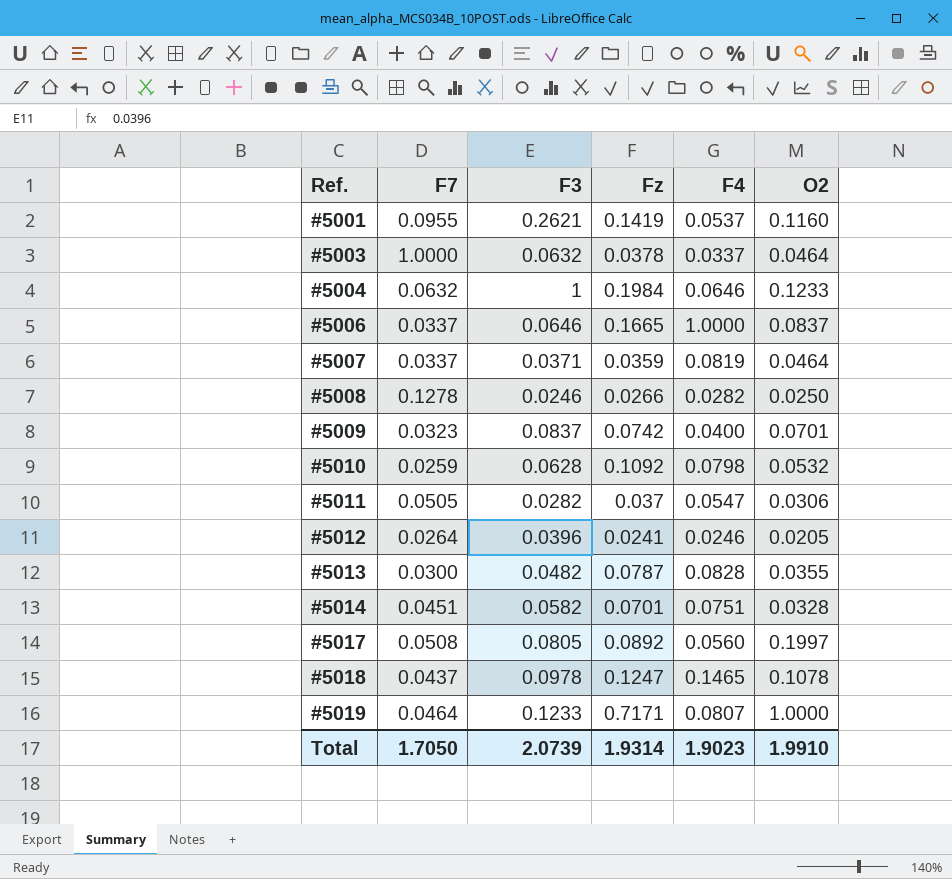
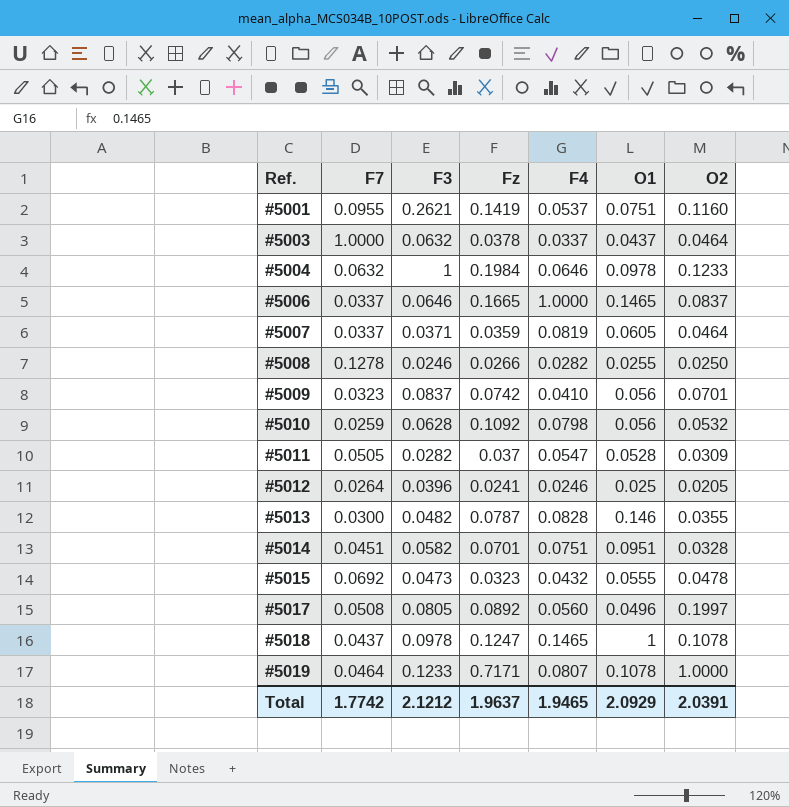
column O1 | position: none -> 6
#5009 | F4: 0.0400 -> 0.0410
#5011 | O2: 0.0306 -> 0.0309
row #5015: none -> 0.0692 | 0.0473 | 0.0323 | 0.0432 | 0.0555 | 0.0478
Total | F7: 1.7050 -> 1.7742
Total | F3: 2.0739 -> 2.1212
Total | Fz: 1.9314 -> 1.9637
Total | F4: 1.9023 -> 1.9465
Total | O2: 1.9910 -> 2.0391

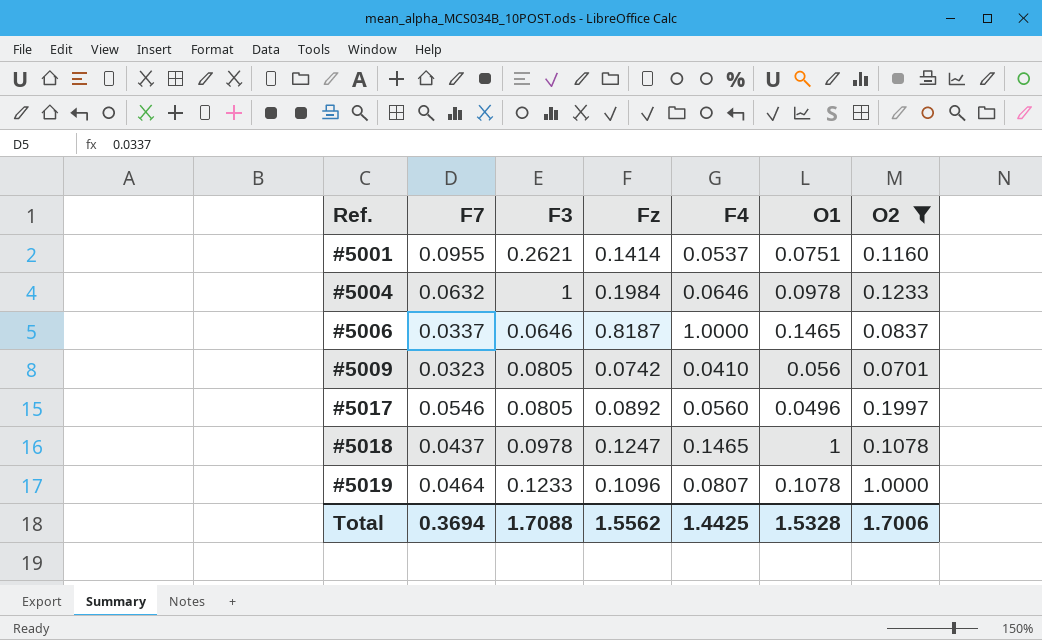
filter: none -> O2 >= 0.0701
#5001 | Fz: 0.1419 -> 0.1414
#5006 | Fz: 0.1665 -> 0.8187
#5009 | F3: 0.0837 -> 0.0805
#5017 | F7: 0.0508 -> 0.0546
#5019 | Fz: 0.7171 -> 0.1096
Total | F7: 1.7742 -> 0.3694
Total | F3: 2.1212 -> 1.7088
Total | Fz: 1.9637 -> 1.5562
Total | F4: 1.9465 -> 1.4425
Total | O1: 2.0929 -> 1.5328
Total | O2: 2.0391 -> 1.7006

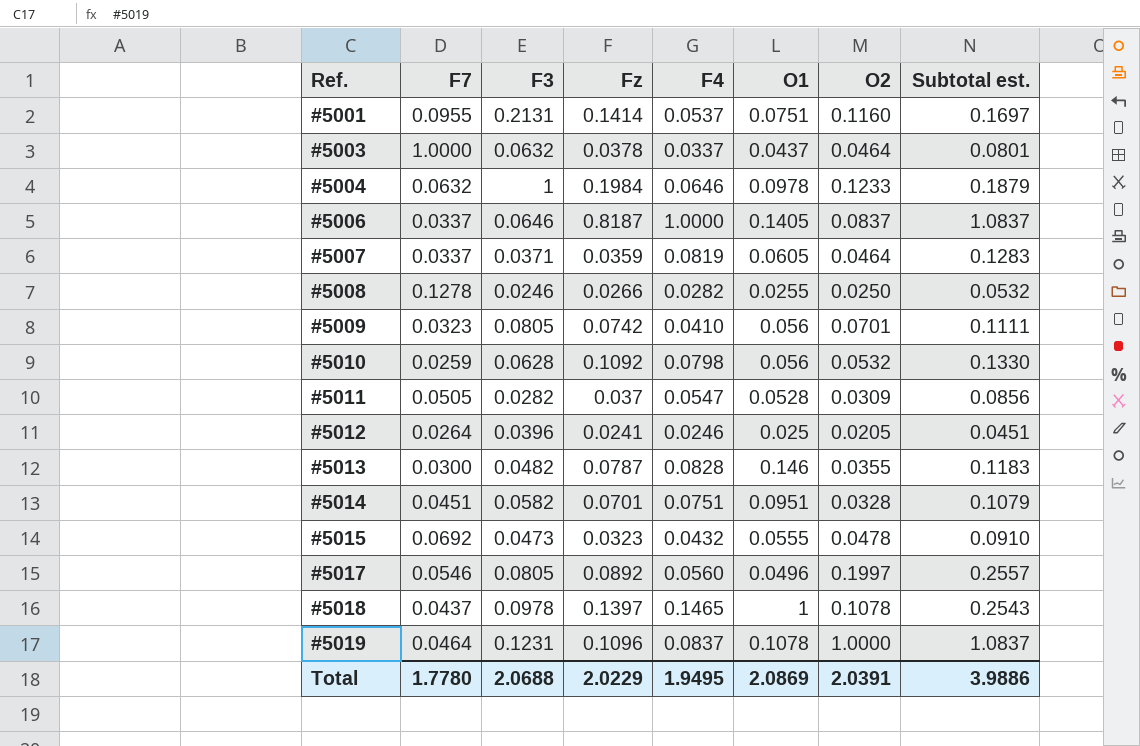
filter: O2 >= 0.0701 -> none
column Subtotal est. | formula: none -> [F4] + [O2]
#5001 | F3: 0.2621 -> 0.2131
#5006 | O1: 0.1465 -> 0.1405
#5018 | Fz: 0.1247 -> 0.1397
#5019 | F3: 0.1233 -> 0.1231
#5019 | F4: 0.0807 -> 0.0837
Total | F7: 0.3694 -> 1.7780
Total | F3: 1.7088 -> 2.0688
Total | Fz: 1.5562 -> 2.0229
Total | F4: 1.4425 -> 1.9495
Total | O1: 1.5328 -> 2.0869
Total | O2: 1.7006 -> 2.0391

